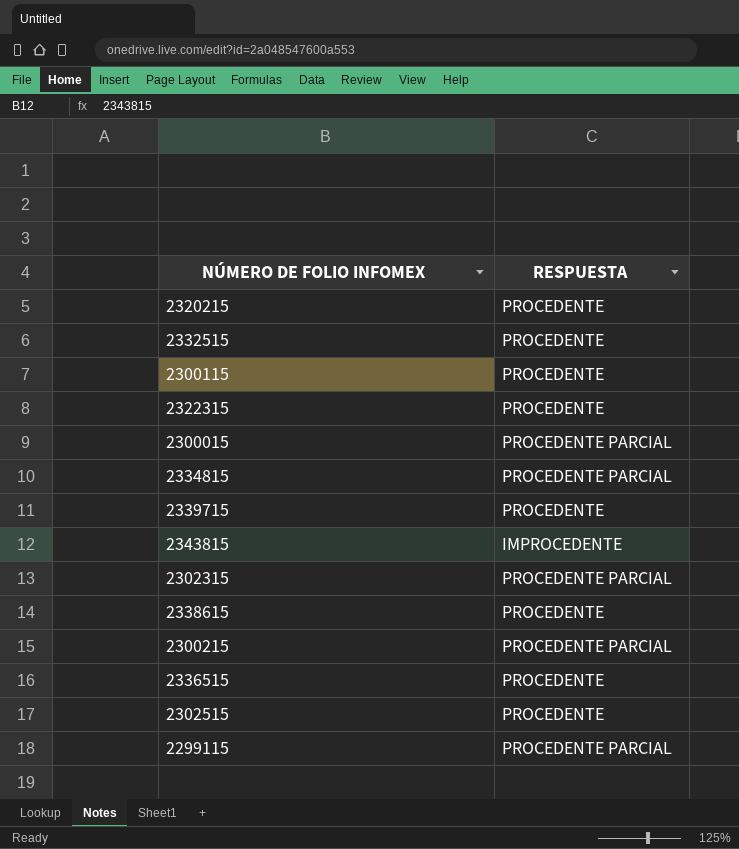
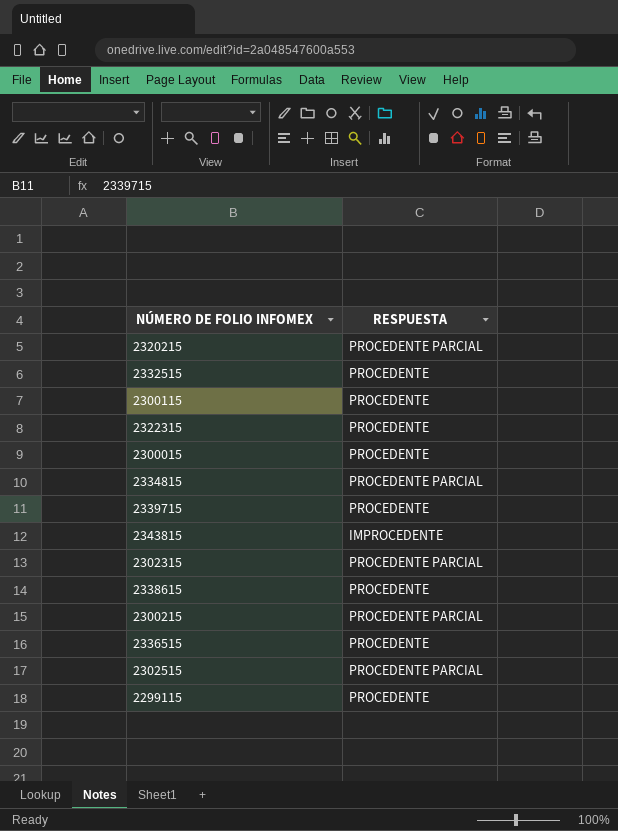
2320215 | RESPUESTA: PROCEDENTE -> PROCEDENTE PARCIAL
2300015 | RESPUESTA: PROCEDENTE PARCIAL -> PROCEDENTE
2302515 | RESPUESTA: PROCEDENTE -> PROCEDENTE PARCIAL
2299115 | RESPUESTA: PROCEDENTE PARCIAL -> PROCEDENTE

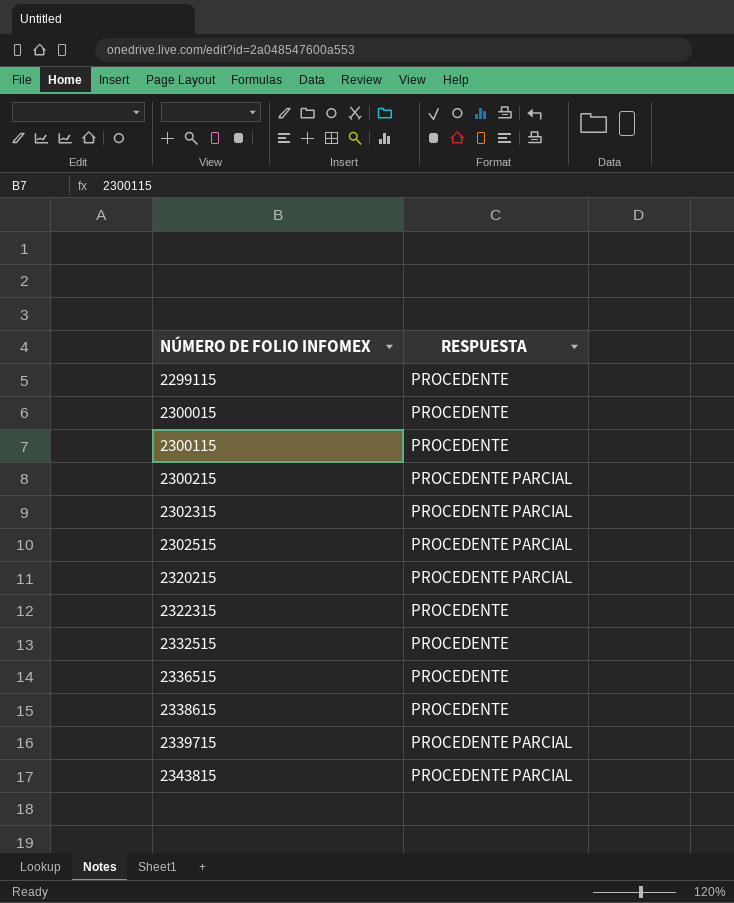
row order: none -> NÚMERO DE FOLIO INFOMEX ascending
row 2334815: PROCEDENTE PARCIAL -> none
2339715 | RESPUESTA: PROCEDENTE -> PROCEDENTE PARCIAL
2343815 | RESPUESTA: IMPROCEDENTE -> PROCEDENTE PARCIAL

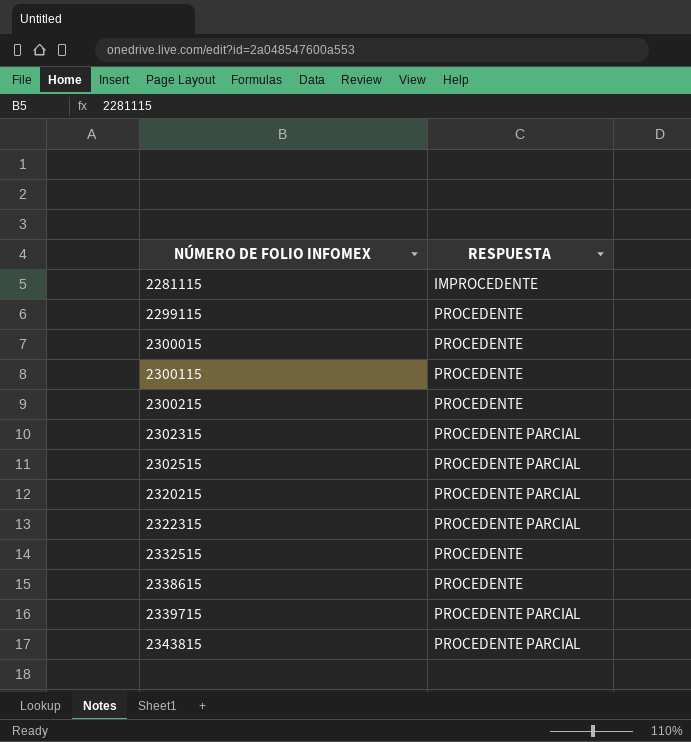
row 2336515: PROCEDENTE -> none
row 2281115: none -> IMPROCEDENTE
2300215 | RESPUESTA: PROCEDENTE PARCIAL -> PROCEDENTE
2322315 | RESPUESTA: PROCEDENTE -> PROCEDENTE PARCIAL

